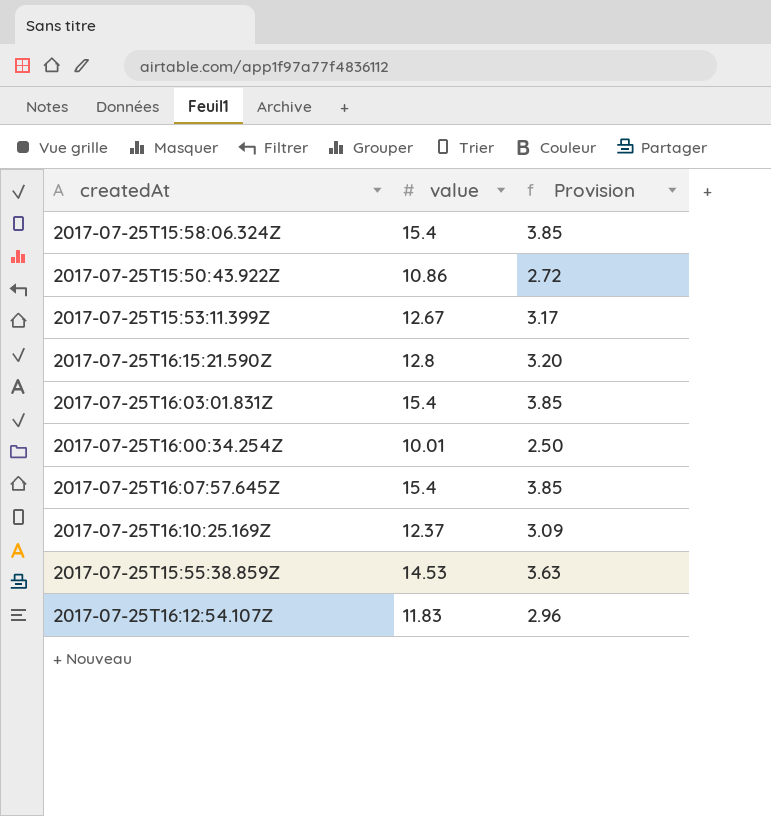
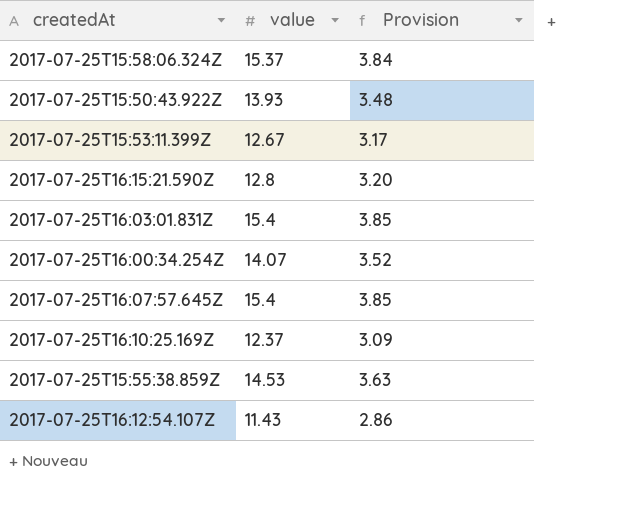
2017-07-25T15:58:06.324Z | value: 15.4 -> 15.37
2017-07-25T15:58:06.324Z | Provision: 3.85 -> 3.84
2017-07-25T15:50:43.922Z | value: 10.86 -> 13.93
2017-07-25T15:50:43.922Z | Provision: 2.72 -> 3.48
2017-07-25T16:00:34.254Z | value: 10.01 -> 14.07
2017-07-25T16:00:34.254Z | Provision: 2.50 -> 3.52
2017-07-25T16:12:54.107Z | value: 11.83 -> 11.43
2017-07-25T16:12:54.107Z | Provision: 2.96 -> 2.86

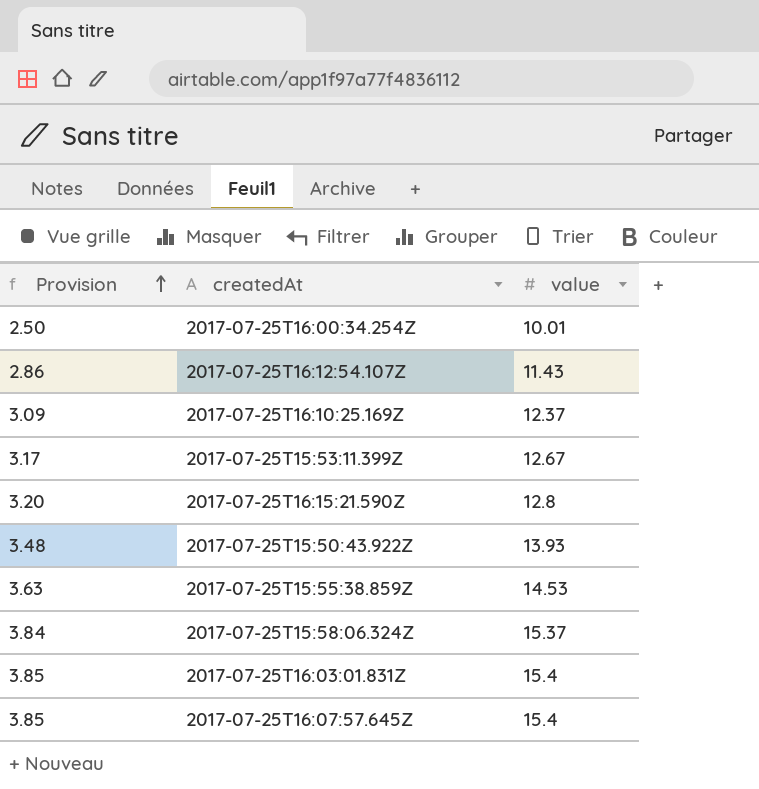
row order: none -> Provision ascending
column Provision | position: 3 -> 1
2017-07-25T16:00:34.254Z | Provision: 3.52 -> 2.50
2017-07-25T16:00:34.254Z | value: 14.07 -> 10.01

